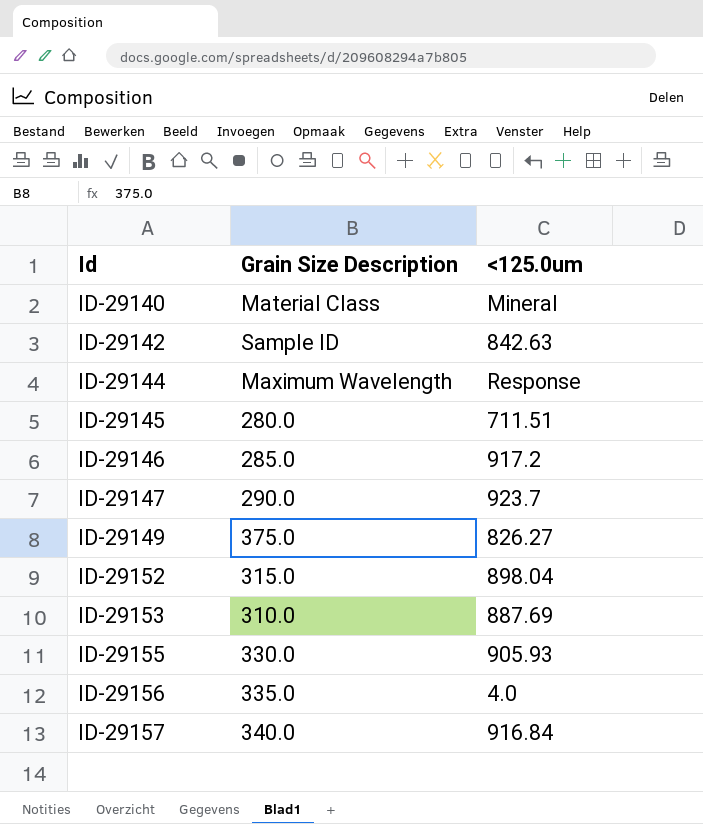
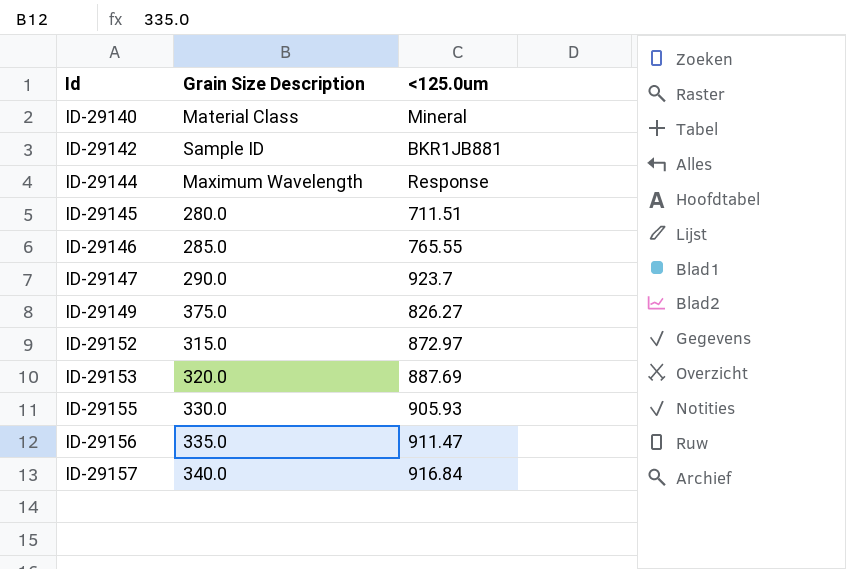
ID-29142 | <125.0um: 842.63 -> BKR1JB881
ID-29146 | <125.0um: 917.2 -> 765.55
ID-29152 | <125.0um: 898.04 -> 872.97
ID-29153 | Grain Size Description: 310.0 -> 320.0
ID-29156 | <125.0um: 4.0 -> 911.47

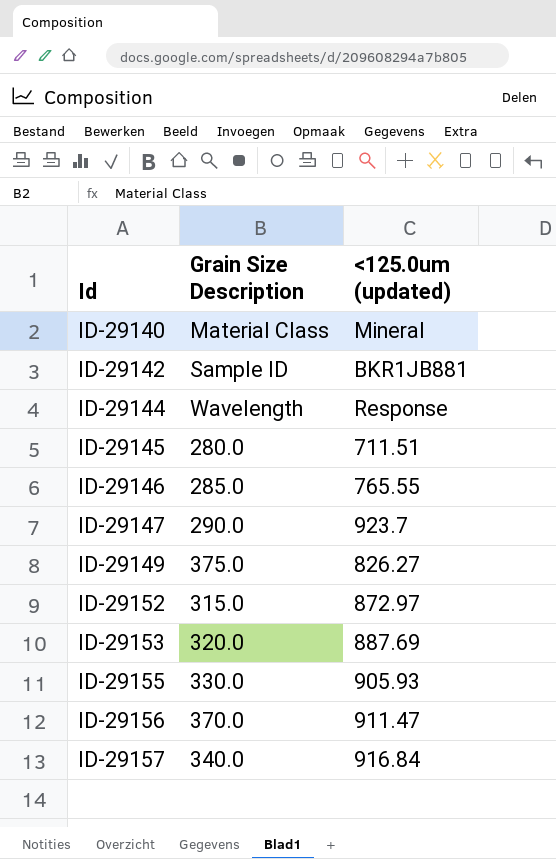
column name: <125.0um -> <125.0um (updated)
ID-29144 | Grain Size Description: Maximum Wavelength -> Wavelength
ID-29156 | Grain Size Description: 335.0 -> 370.0

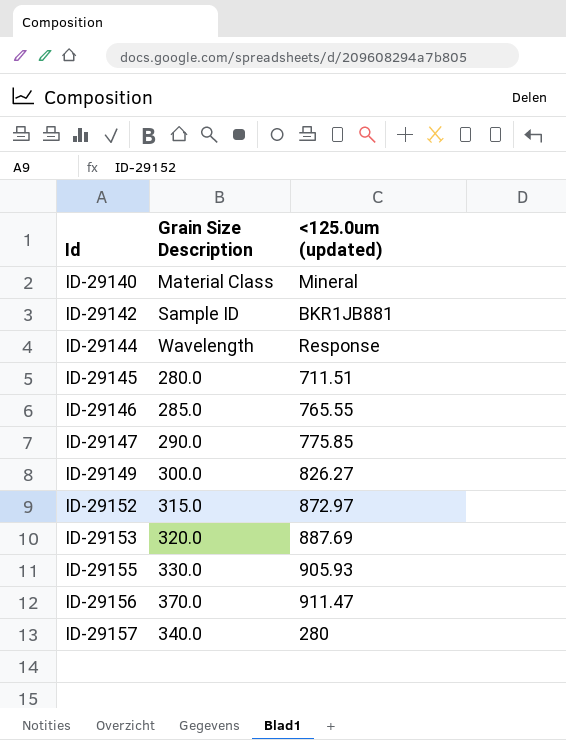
ID-29147 | <125.0um (updated): 923.7 -> 775.85
ID-29149 | Grain Size Description: 375.0 -> 300.0
ID-29157 | <125.0um (updated): 916.84 -> 280

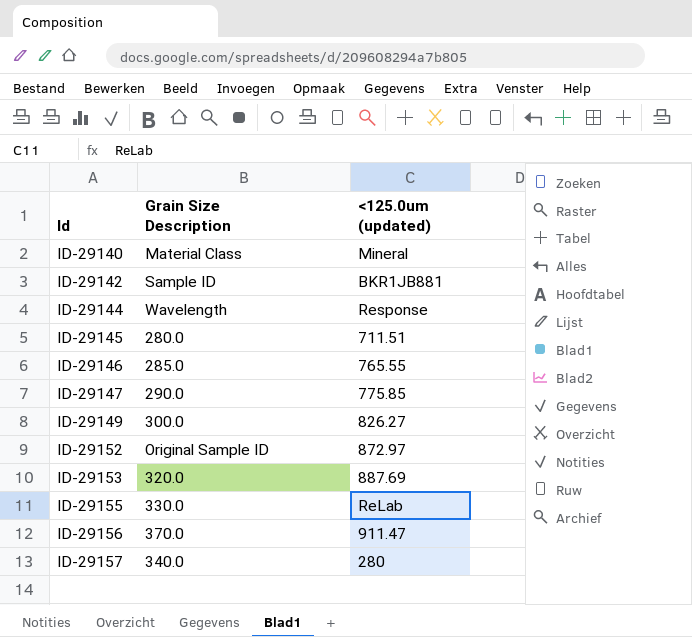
ID-29152 | Grain Size Description: 315.0 -> Original Sample ID
ID-29155 | <125.0um (updated): 905.93 -> ReLab

